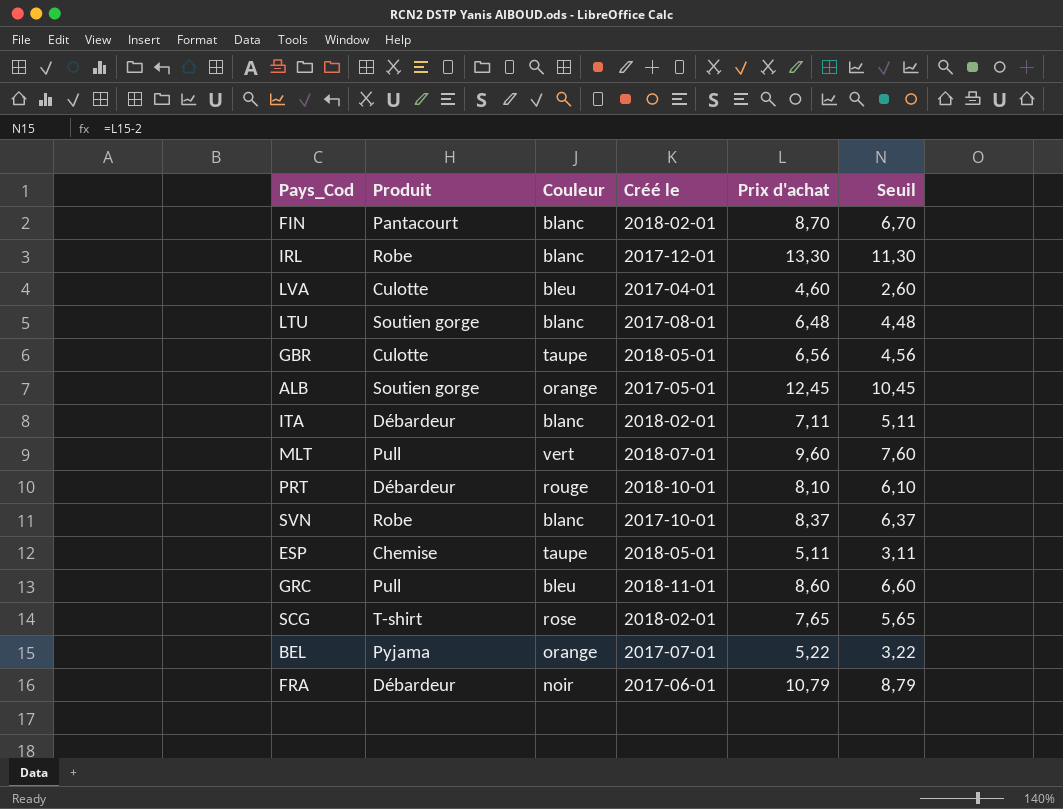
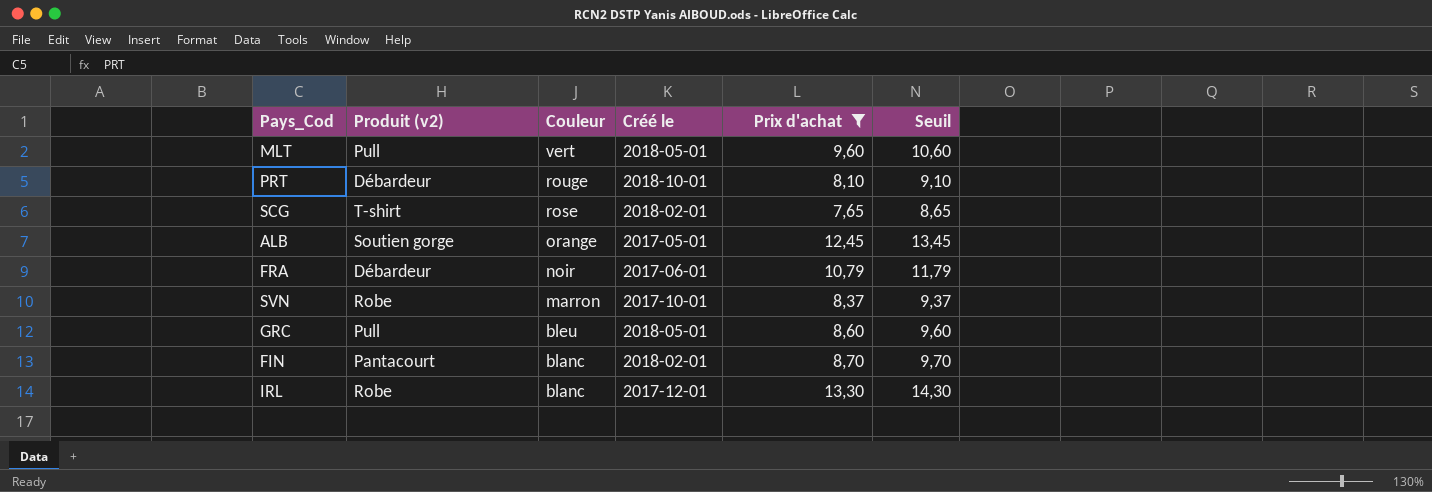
filter: none -> Prix d'achat >= 7,65
row order: none -> Couleur descending
column name: Produit -> Produit (v2)
column Seuil | formula: [Prix d'achat] - 2 -> [Prix d'achat] + 1
MLT | Créé le: 2018-07-01 -> 2018-05-01
SVN | Couleur: blanc -> marron
GRC | Créé le: 2018-11-01 -> 2018-05-01

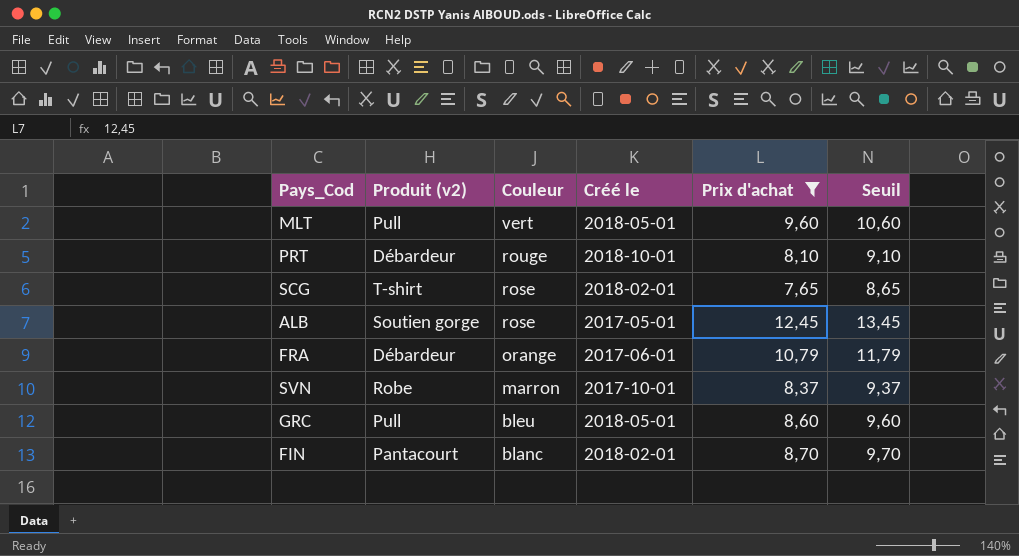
row IRL: Robe | blanc | 2017-12-01 | 13,30 | 14,30 -> none
ALB | Couleur: orange -> rose
FRA | Couleur: noir -> orange

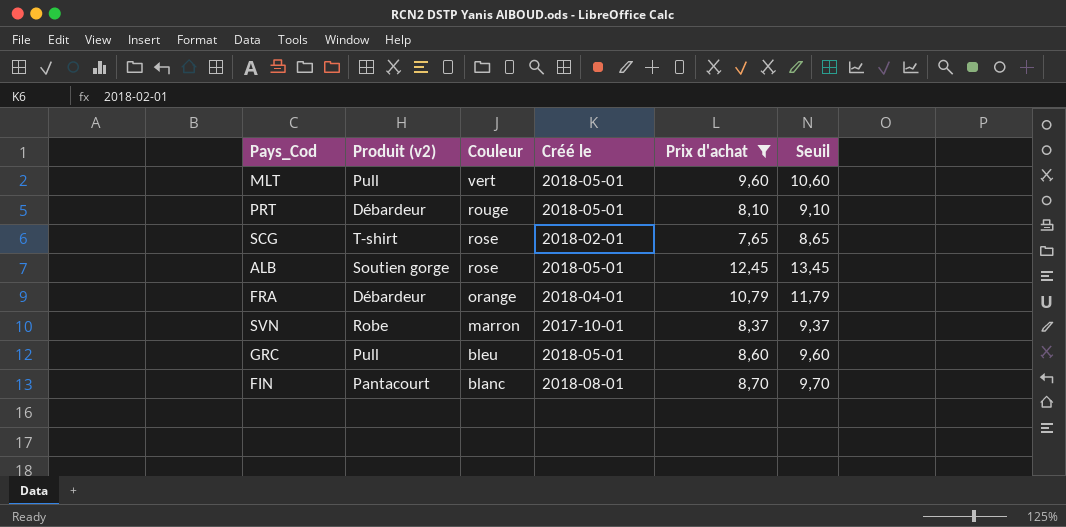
PRT | Créé le: 2018-10-01 -> 2018-05-01
ALB | Créé le: 2017-05-01 -> 2018-05-01
FRA | Créé le: 2017-06-01 -> 2018-04-01
FIN | Créé le: 2018-02-01 -> 2018-08-01

